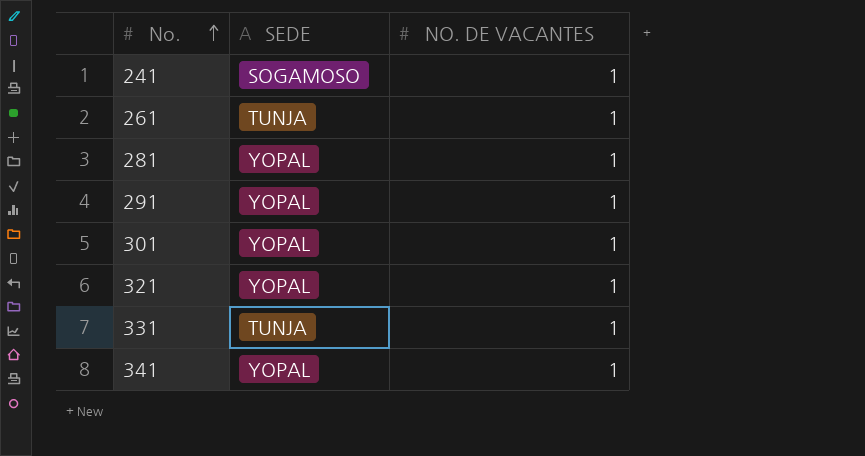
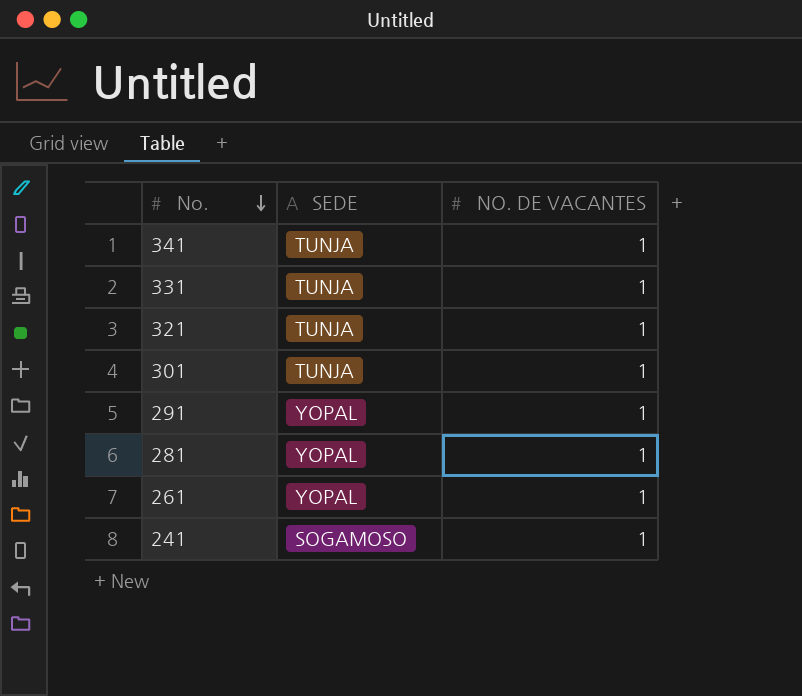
row order: No. ascending -> No. descending
341 | SEDE: YOPAL -> TUNJA
321 | SEDE: YOPAL -> TUNJA
301 | SEDE: YOPAL -> TUNJA
261 | SEDE: TUNJA -> YOPAL

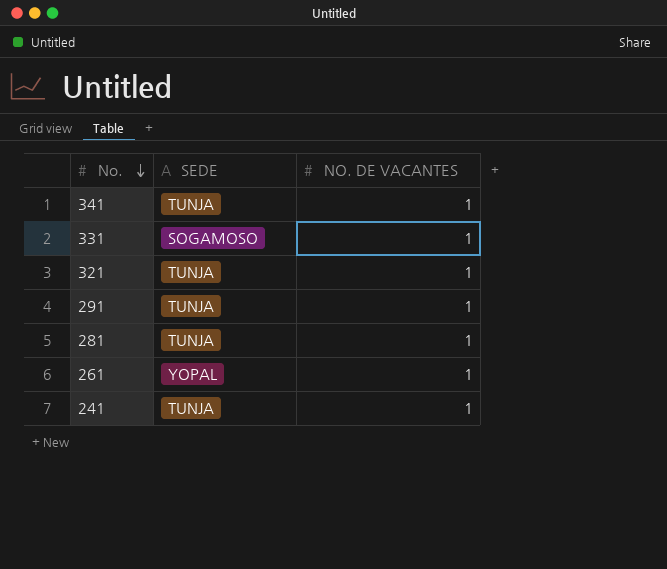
row 301: TUNJA | 1 -> none
331 | SEDE: TUNJA -> SOGAMOSO
291 | SEDE: YOPAL -> TUNJA
281 | SEDE: YOPAL -> TUNJA
241 | SEDE: SOGAMOSO -> TUNJA

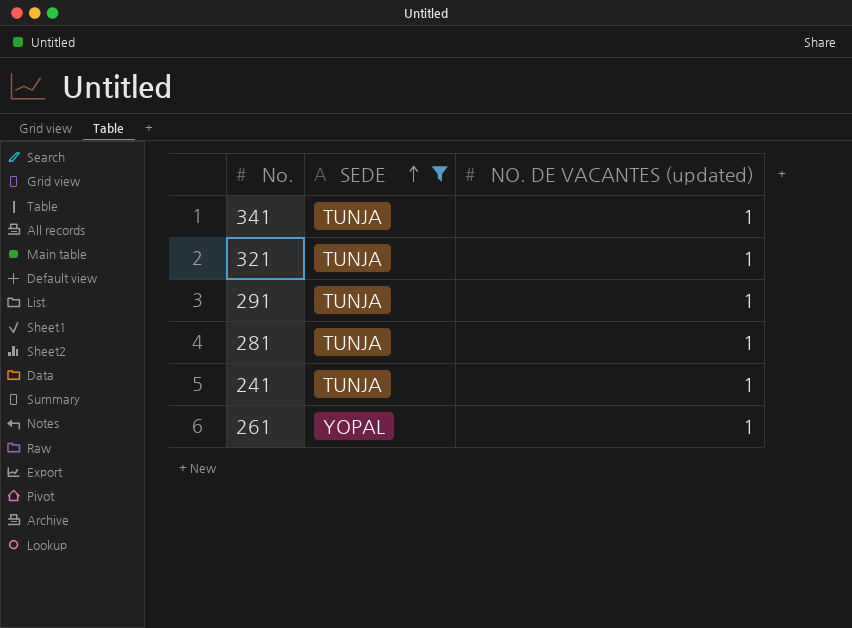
filter: none -> SEDE != SOGAMOSO
row order: No. descending -> SEDE ascending
column name: NO. DE VACANTES -> NO. DE VACANTES (updated)

